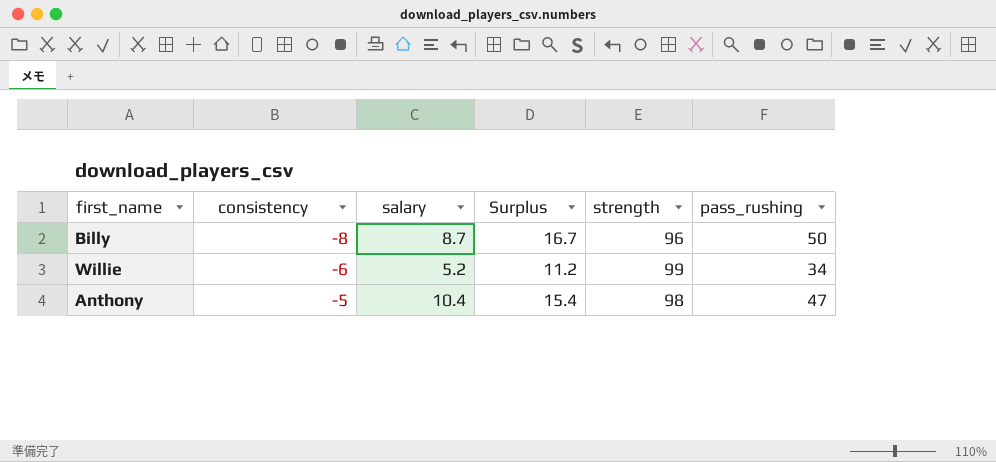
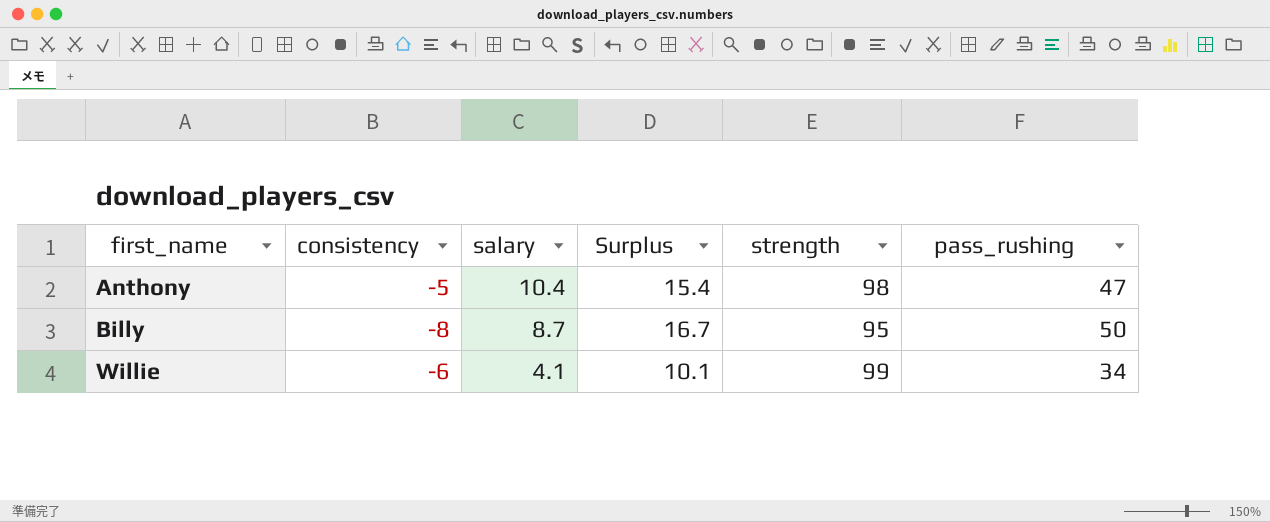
row order: consistency ascending -> first_name ascending
Billy | strength: 96 -> 95
Willie | salary: 5.2 -> 4.1
Willie | Surplus: 11.2 -> 10.1

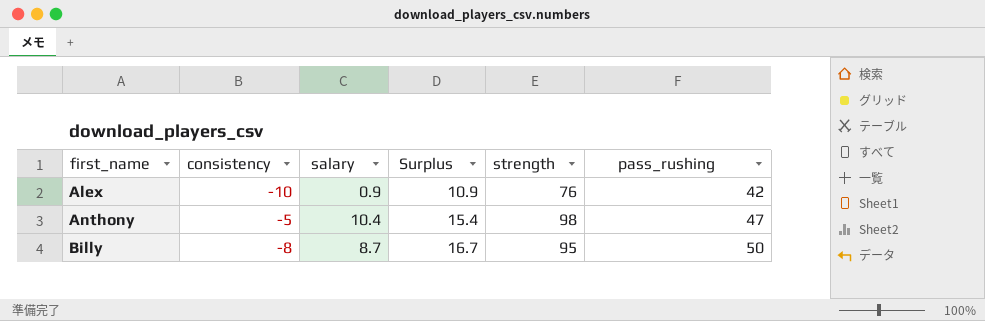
row Willie: -6 | 4.1 | 10.1 | 99 | 34 -> none
row Alex: none -> -10 | 0.9 | 10.9 | 76 | 42

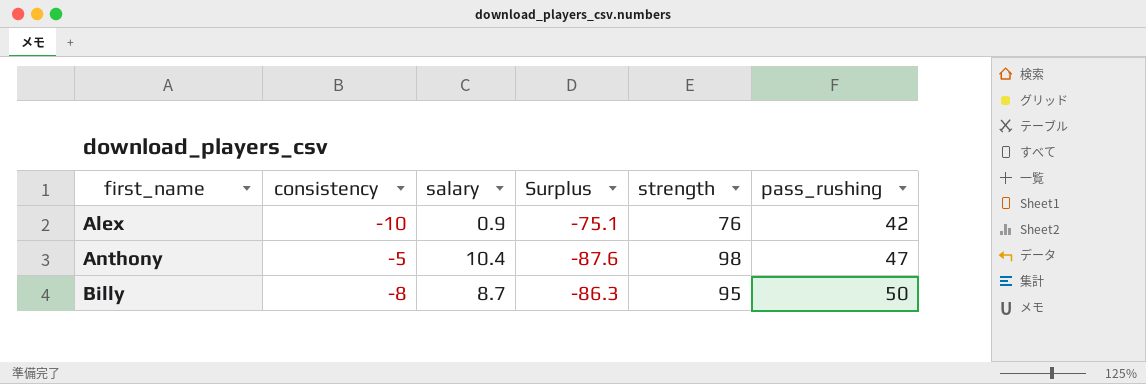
column Surplus | formula: [salary] - [consistency] -> [salary] - [strength]

